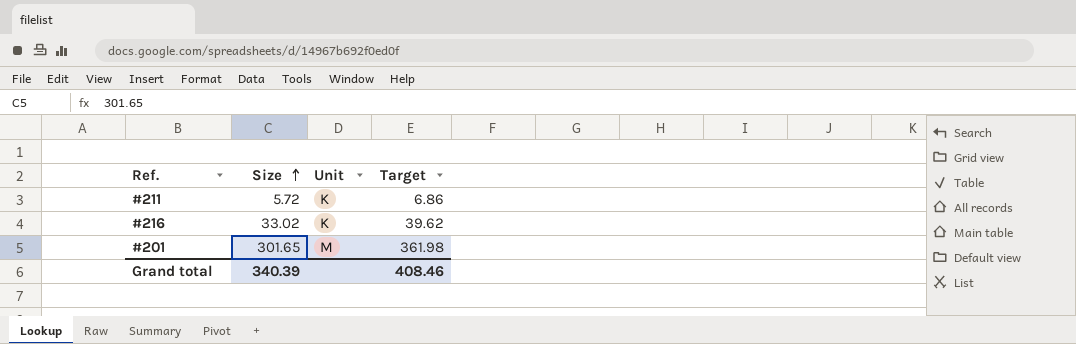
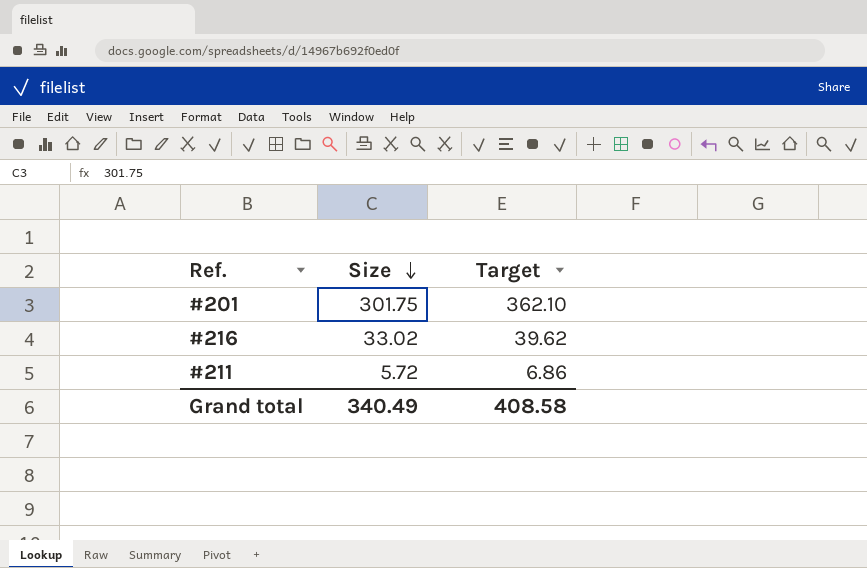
row order: Size ascending -> Size descending
column Unit | position: 3 -> none
#201 | Size: 301.65 -> 301.75
#201 | Target: 361.98 -> 362.10
Grand total | Size: 340.39 -> 340.49
Grand total | Target: 408.46 -> 408.58

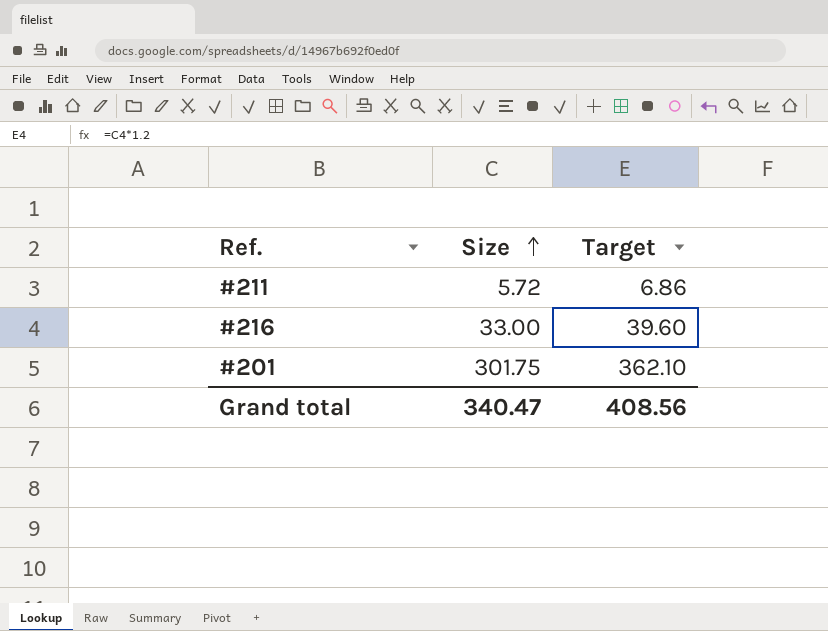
row order: Size descending -> Size ascending
#216 | Size: 33.02 -> 33.00
#216 | Target: 39.62 -> 39.60
Grand total | Size: 340.49 -> 340.47
Grand total | Target: 408.58 -> 408.56

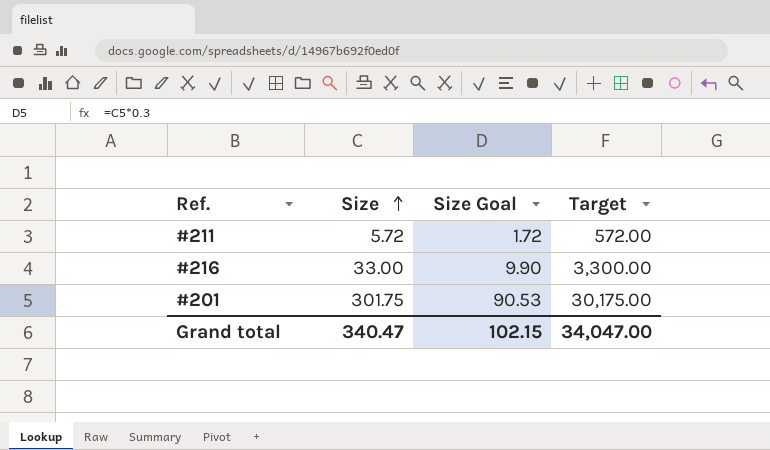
column Size Goal | formula: none -> [Size] * 0.3
column Target | formula: [Size] * 1.2 -> [Size] * 100
Grand total | Target: 408.56 -> 34,047.00

